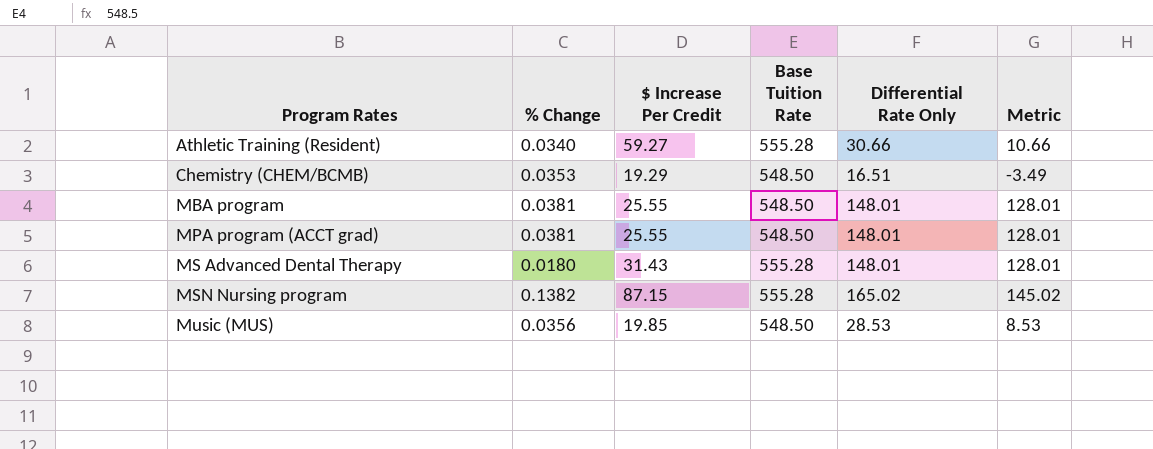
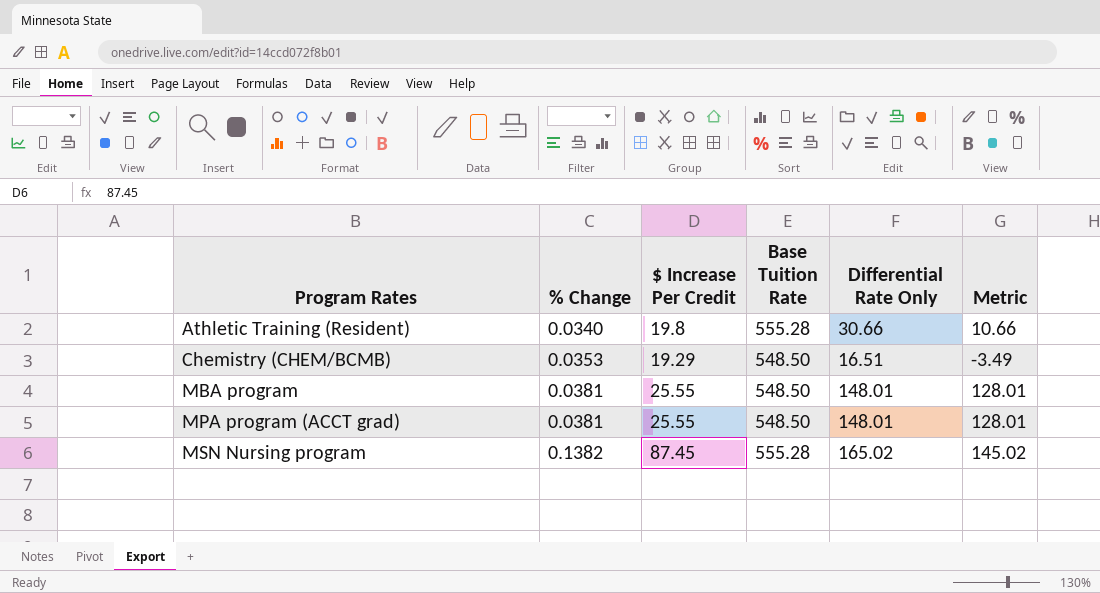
row MS Advanced Dental Therapy: 0.0180 | 31.43 | 555.28 | 148.01 | 128.01 -> none
row Music (MUS): 0.0356 | 19.85 | 548.50 | 28.53 | 8.53 -> none
Athletic Training (Resident) | $ Increase Per Credit: 59.27 -> 19.8
MSN Nursing program | $ Increase Per Credit: 87.15 -> 87.45

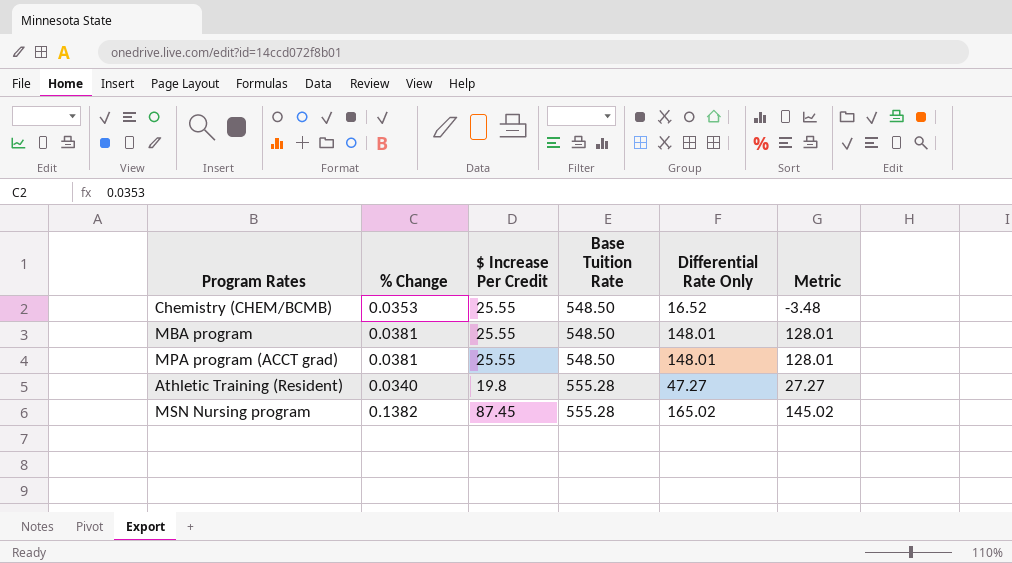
row order: Program Rates ascending -> Base Tuition Rate ascending
Chemistry (CHEM/BCMB) | $ Increase Per Credit: 19.29 -> 25.55
Chemistry (CHEM/BCMB) | Differential Rate Only: 16.51 -> 16.52
Chemistry (CHEM/BCMB) | Metric: -3.49 -> -3.48
Athletic Training (Resident) | Differential Rate Only: 30.66 -> 47.27
Athletic Training (Resident) | Metric: 10.66 -> 27.27

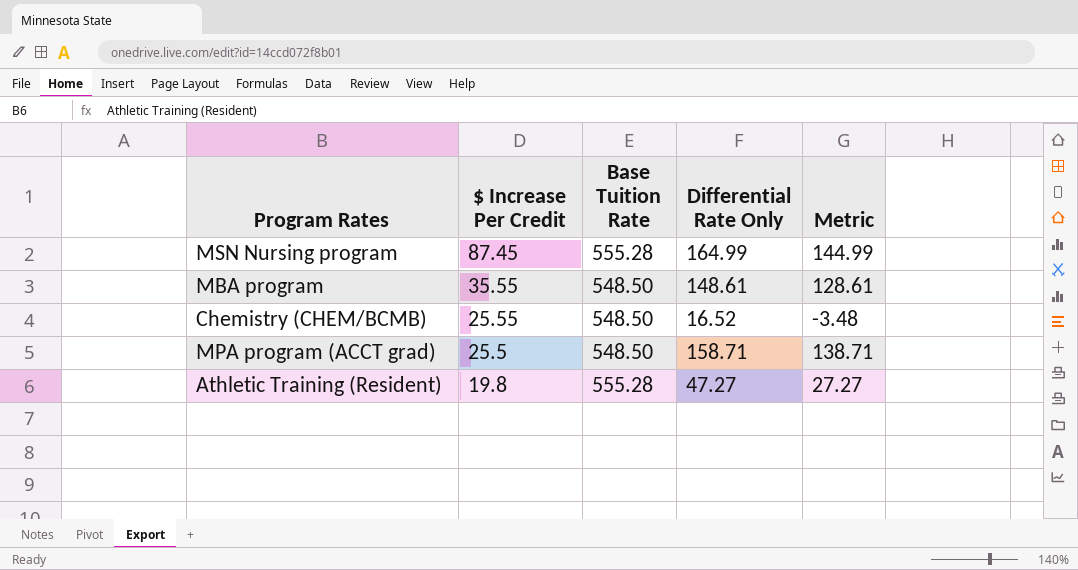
row order: Base Tuition Rate ascending -> $ Increase Per Credit descending
column % Change | position: 2 -> none
MSN Nursing program | Differential Rate Only: 165.02 -> 164.99
MSN Nursing program | Metric: 145.02 -> 144.99
MBA program | $ Increase Per Credit: 25.55 -> 35.55
MBA program | Differential Rate Only: 148.01 -> 148.61
MBA program | Metric: 128.01 -> 128.61
MPA program (ACCT grad) | $ Increase Per Credit: 25.55 -> 25.5
MPA program (ACCT grad) | Differential Rate Only: 148.01 -> 158.71
MPA program (ACCT grad) | Metric: 128.01 -> 138.71

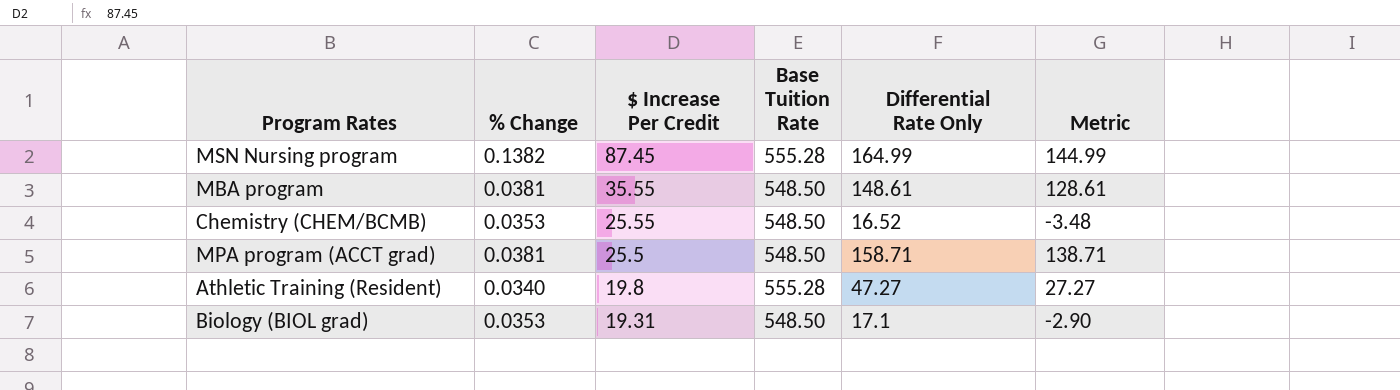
column % Change | position: none -> 2
row Biology (BIOL grad): none -> 0.0353 | 19.31 | 548.50 | 17.1 | -2.90

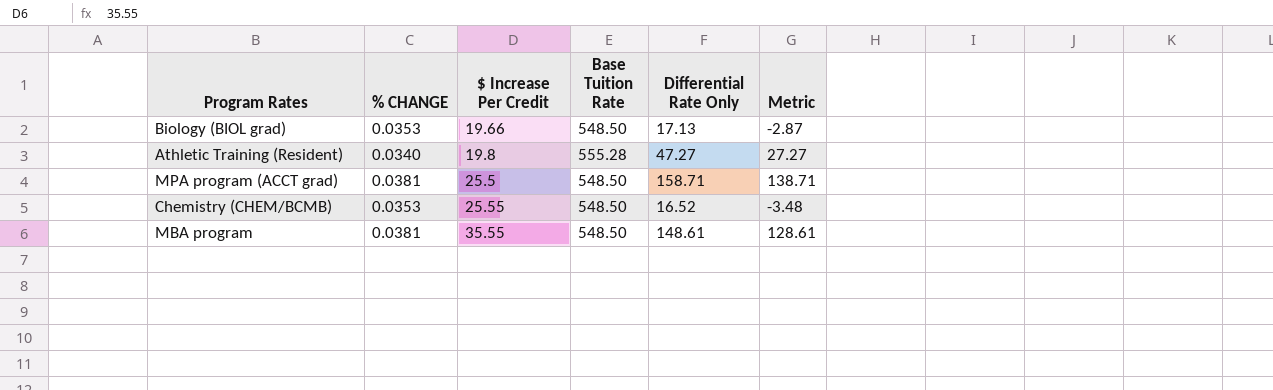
row order: $ Increase Per Credit descending -> $ Increase Per Credit ascending
column name: % Change -> % CHANGE
row MSN Nursing program: 0.1382 | 87.45 | 555.28 | 164.99 | 144.99 -> none
Biology (BIOL grad) | $ Increase Per Credit: 19.31 -> 19.66
Biology (BIOL grad) | Differential Rate Only: 17.1 -> 17.13
Biology (BIOL grad) | Metric: -2.90 -> -2.87

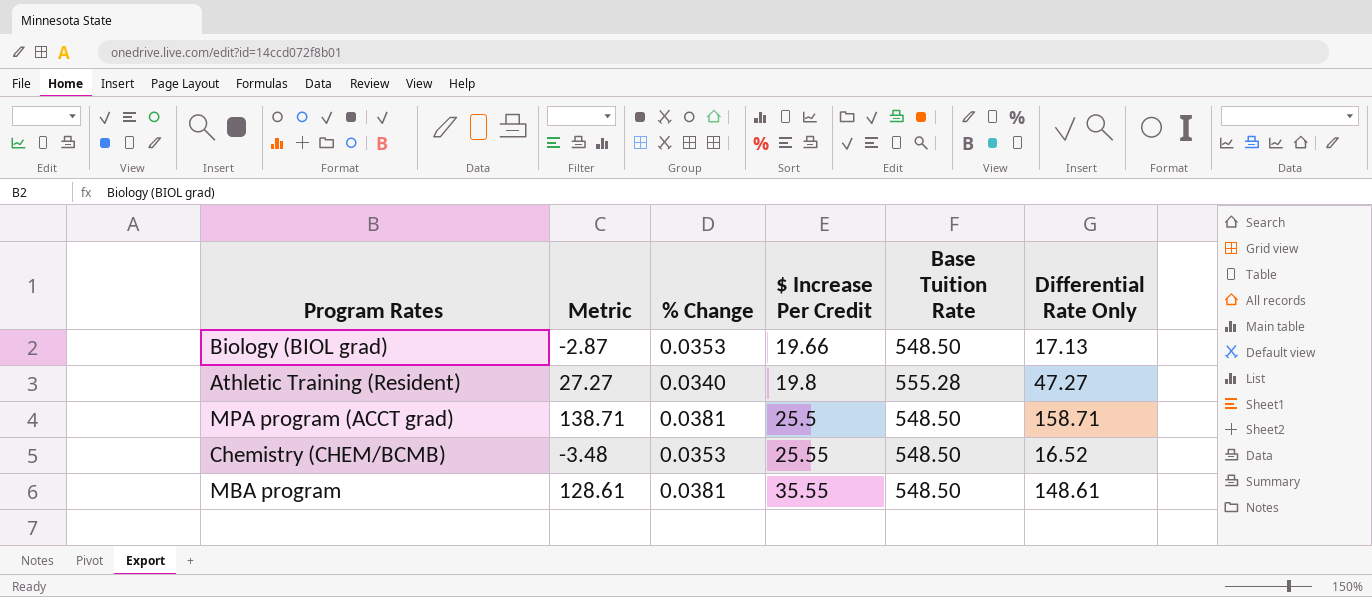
column Metric | position: 6 -> 2
column name: % CHANGE -> % Change

